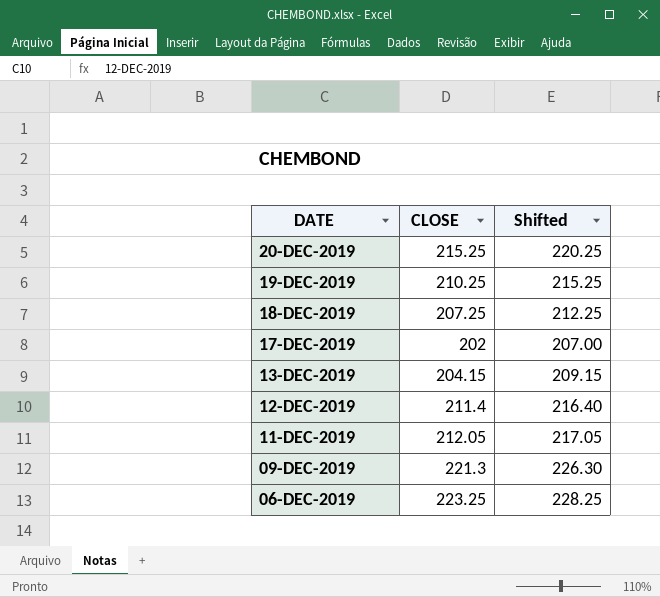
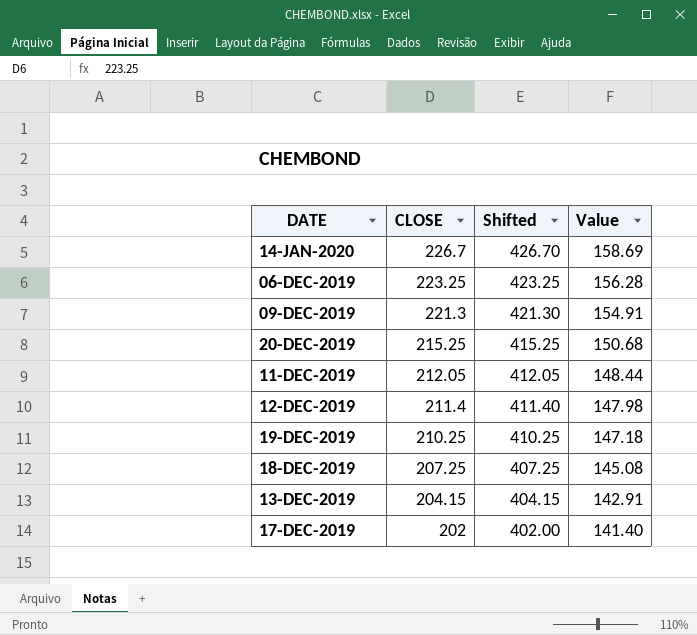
row order: DATE descending -> CLOSE descending
column Shifted | formula: [CLOSE] + 5 -> [CLOSE] + 200
column Value | formula: none -> [CLOSE] * 0.7
row 14-JAN-2020: none -> 226.7 | 426.70 | 158.69

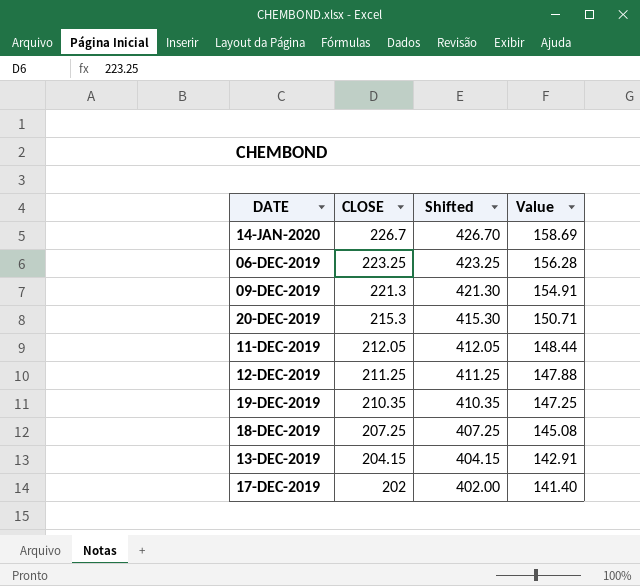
20-DEC-2019 | CLOSE: 215.25 -> 215.3
20-DEC-2019 | Shifted: 415.25 -> 415.30
20-DEC-2019 | Value: 150.68 -> 150.71
12-DEC-2019 | CLOSE: 211.4 -> 211.25
12-DEC-2019 | Shifted: 411.40 -> 411.25
12-DEC-2019 | Value: 147.98 -> 147.88
19-DEC-2019 | CLOSE: 210.25 -> 210.35
19-DEC-2019 | Shifted: 410.25 -> 410.35
19-DEC-2019 | Value: 147.18 -> 147.25

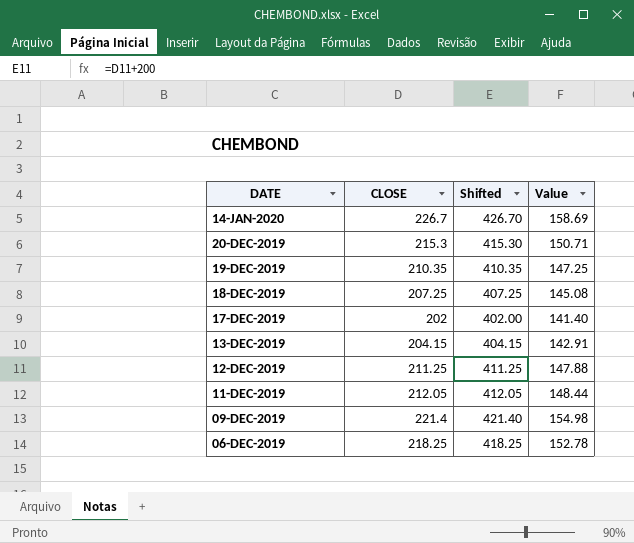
row order: CLOSE descending -> DATE descending
09-DEC-2019 | CLOSE: 221.3 -> 221.4
09-DEC-2019 | Shifted: 421.30 -> 421.40
09-DEC-2019 | Value: 154.91 -> 154.98
06-DEC-2019 | CLOSE: 223.25 -> 218.25
06-DEC-2019 | Shifted: 423.25 -> 418.25
06-DEC-2019 | Value: 156.28 -> 152.78

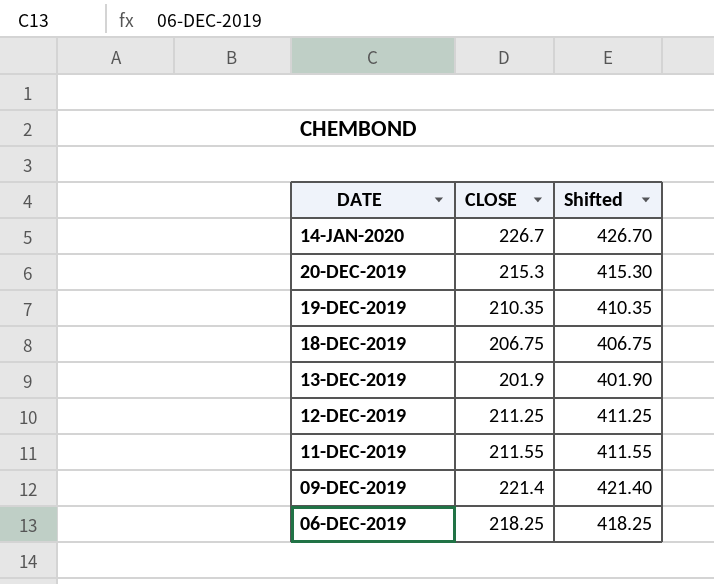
column Value | formula: [CLOSE] * 0.7 -> none
row 17-DEC-2019: 202 | 402.00 | 141.40 -> none
18-DEC-2019 | CLOSE: 207.25 -> 206.75
18-DEC-2019 | Shifted: 407.25 -> 406.75
13-DEC-2019 | CLOSE: 204.15 -> 201.9
13-DEC-2019 | Shifted: 404.15 -> 401.90
11-DEC-2019 | CLOSE: 212.05 -> 211.55
11-DEC-2019 | Shifted: 412.05 -> 411.55

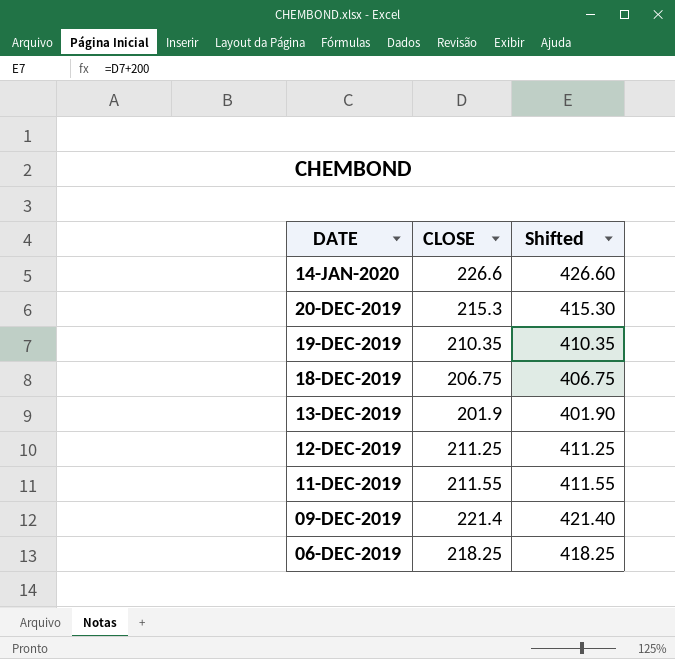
14-JAN-2020 | CLOSE: 226.7 -> 226.6
14-JAN-2020 | Shifted: 426.70 -> 426.60

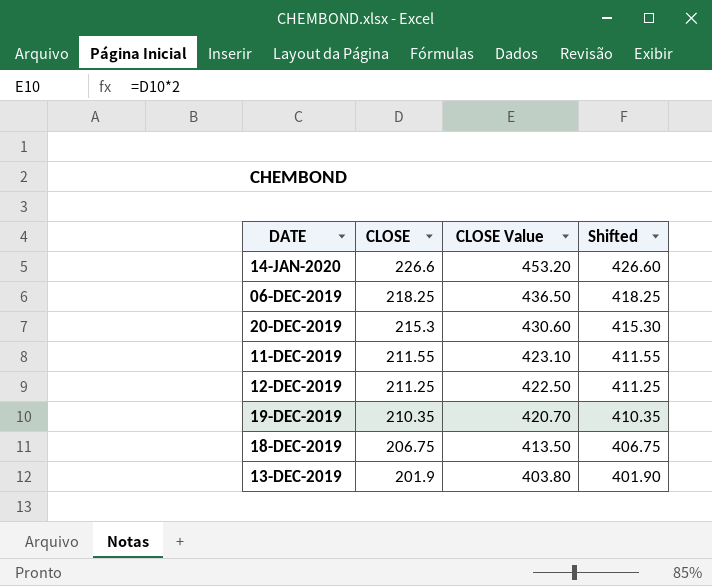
row order: DATE descending -> CLOSE descending
column CLOSE Value | formula: none -> [CLOSE] * 2
row 09-DEC-2019: 221.4 | 421.40 -> none

